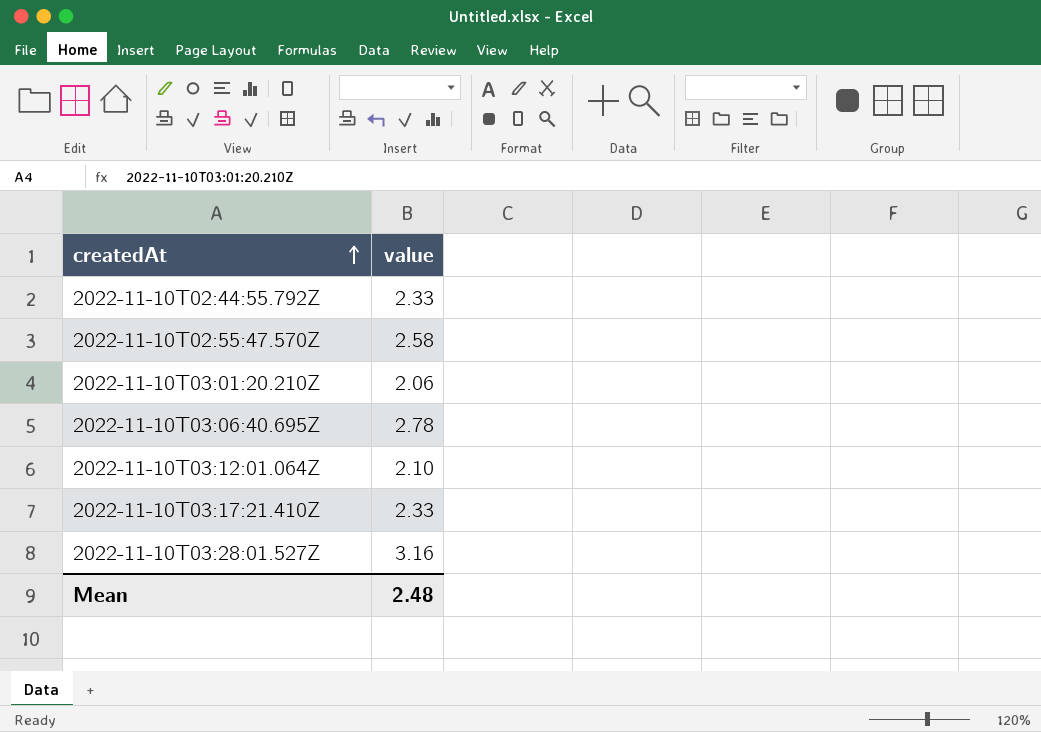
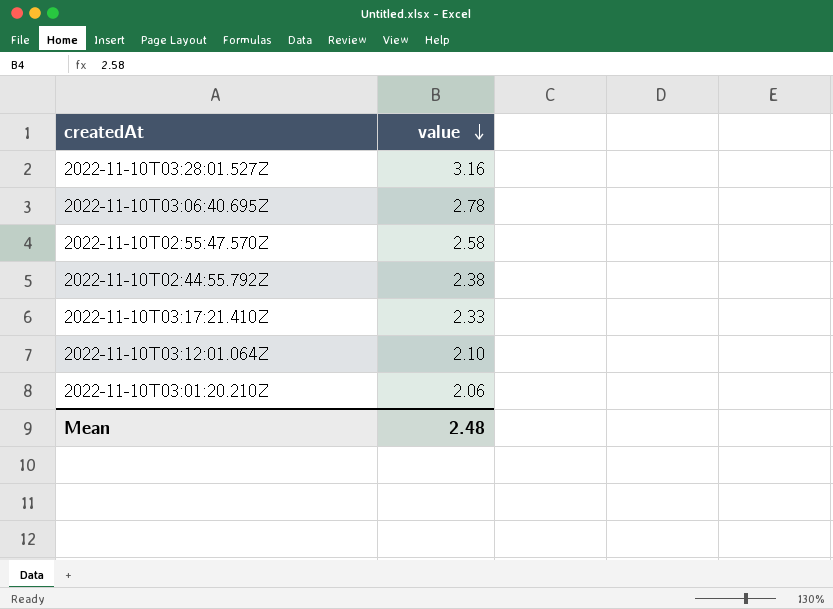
row order: createdAt ascending -> value descending
2022-11-10T02:44:55.792Z | value: 2.33 -> 2.38

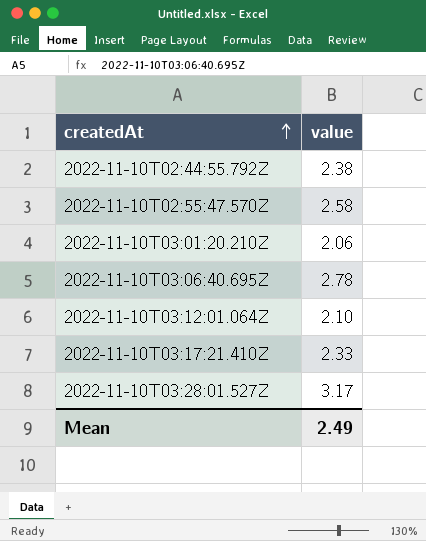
row order: value descending -> createdAt ascending
2022-11-10T03:28:01.527Z | value: 3.16 -> 3.17
Mean | value: 2.48 -> 2.49

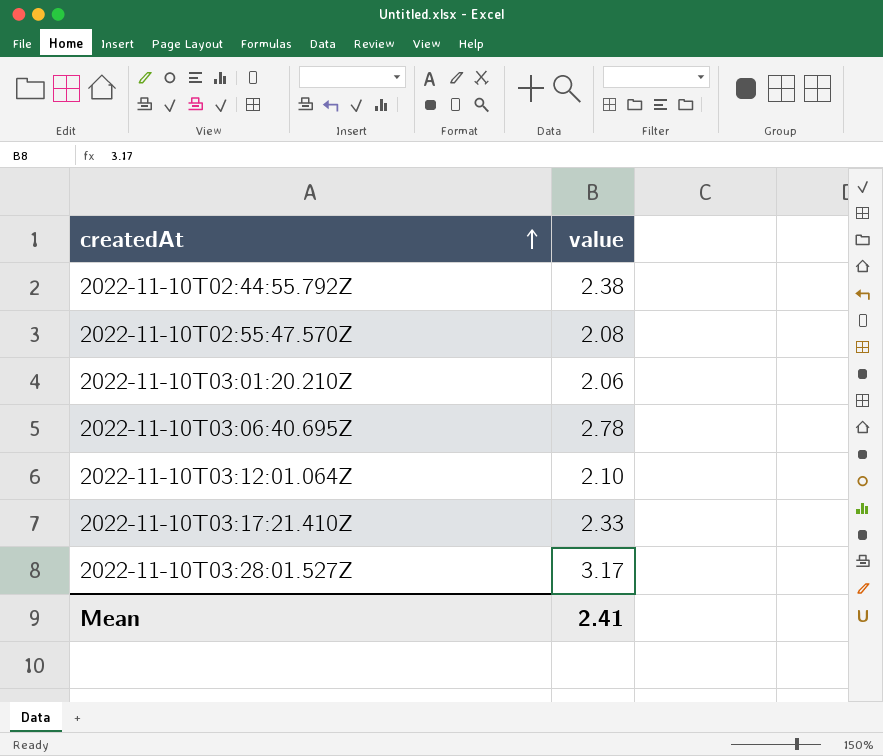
2022-11-10T02:55:47.570Z | value: 2.58 -> 2.08
Mean | value: 2.49 -> 2.41

